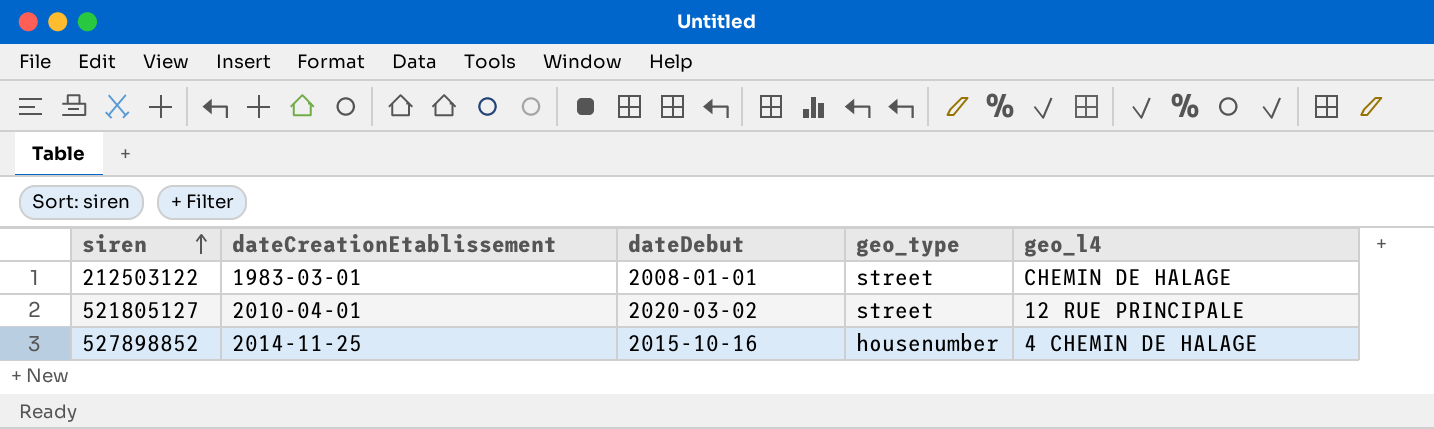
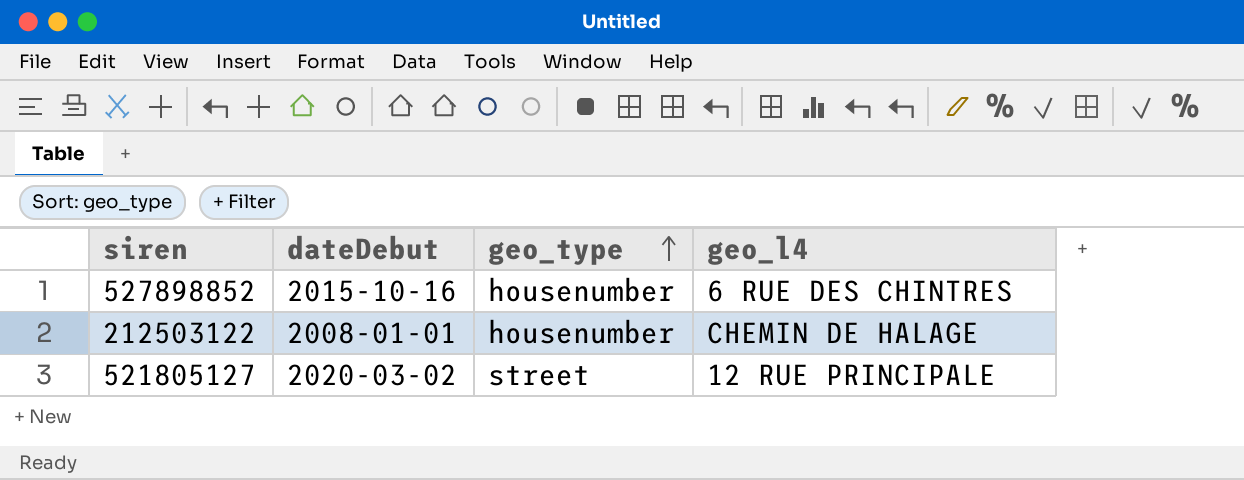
row order: siren ascending -> geo_type ascending
column dateCreationEtablissement | position: 2 -> none
527898852 | geo_l4: 4 CHEMIN DE HALAGE -> 6 RUE DES CHINTRES
212503122 | geo_type: street -> housenumber

